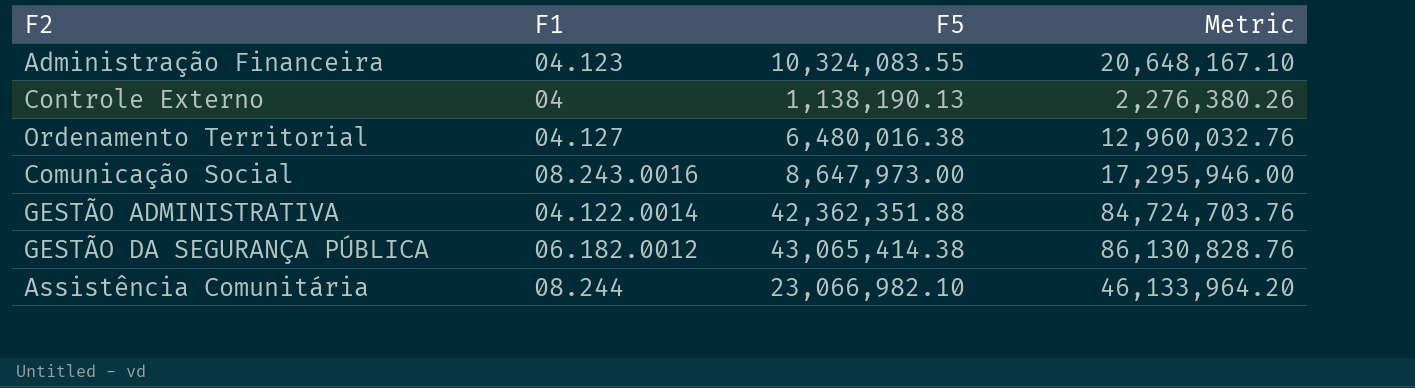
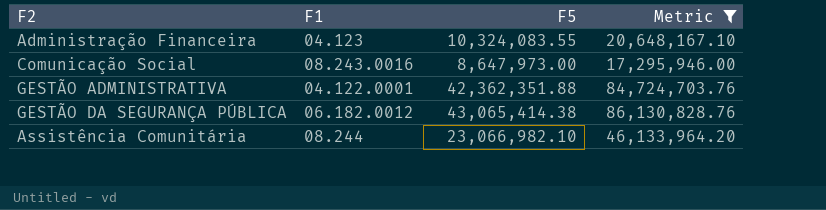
filter: none -> Metric >= 17,295,946.00
GESTÃO ADMINISTRATIVA | F1: 04.122.0014 -> 04.122.0001

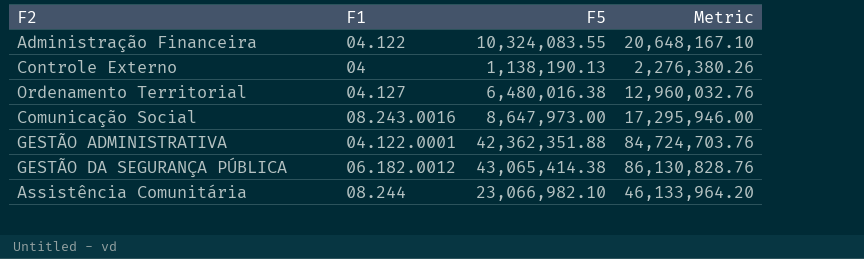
filter: Metric >= 17,295,946.00 -> none
Administração Financeira | F1: 04.123 -> 04.122

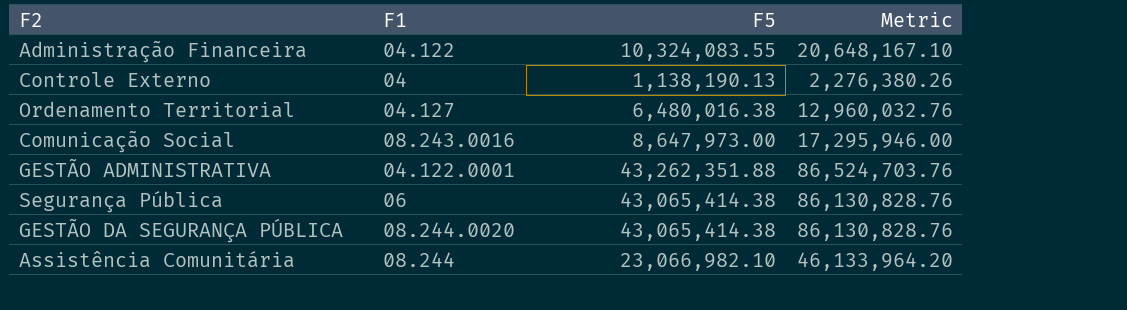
GESTÃO ADMINISTRATIVA | F5: 42,362,351.88 -> 43,262,351.88
GESTÃO ADMINISTRATIVA | Metric: 84,724,703.76 -> 86,524,703.76
row Segurança Pública: none -> 06 | 43,065,414.38 | 86,130,828.76
GESTÃO DA SEGURANÇA PÚBLICA | F1: 06.182.0012 -> 08.244.0020

